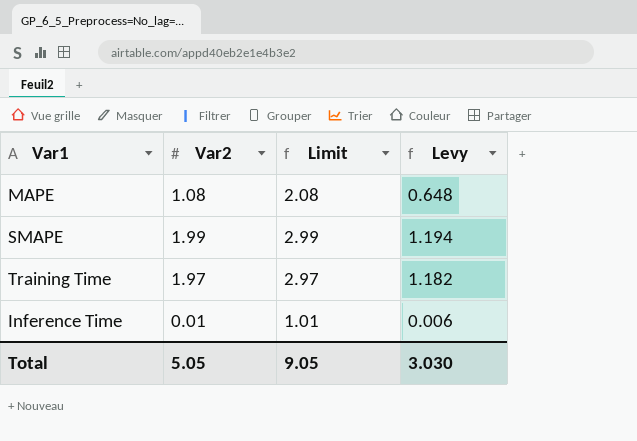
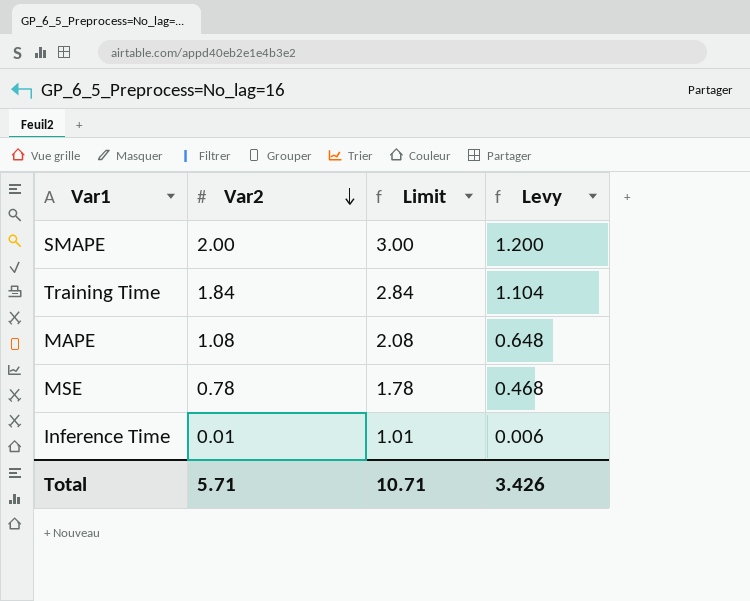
row order: none -> Var2 descending
SMAPE | Var2: 1.99 -> 2.00
SMAPE | Limit: 2.99 -> 3.00
SMAPE | Levy: 1.194 -> 1.200
Training Time | Var2: 1.97 -> 1.84
Training Time | Limit: 2.97 -> 2.84
Training Time | Levy: 1.182 -> 1.104
row MSE: none -> 0.78 | 1.78 | 0.468
Total | Var2: 5.05 -> 5.71
Total | Limit: 9.05 -> 10.71
Total | Levy: 3.030 -> 3.426

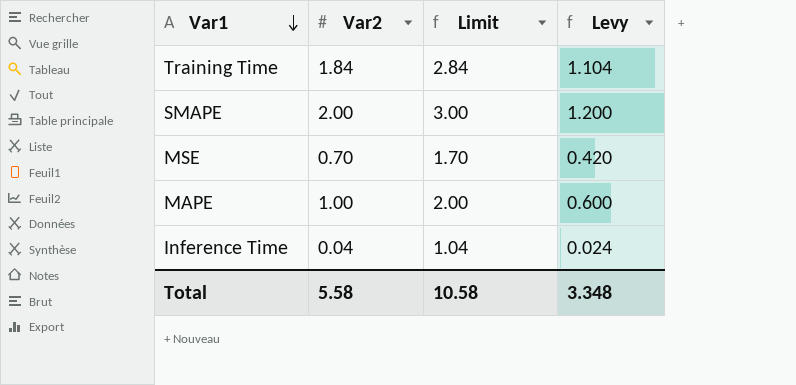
row order: Var2 descending -> Var1 descending
MSE | Var2: 0.78 -> 0.70
MSE | Limit: 1.78 -> 1.70
MSE | Levy: 0.468 -> 0.420
MAPE | Var2: 1.08 -> 1.00
MAPE | Limit: 2.08 -> 2.00
MAPE | Levy: 0.648 -> 0.600
Inference Time | Var2: 0.01 -> 0.04
Inference Time | Limit: 1.01 -> 1.04
Inference Time | Levy: 0.006 -> 0.024
Total | Var2: 5.71 -> 5.58
Total | Limit: 10.71 -> 10.58
Total | Levy: 3.426 -> 3.348

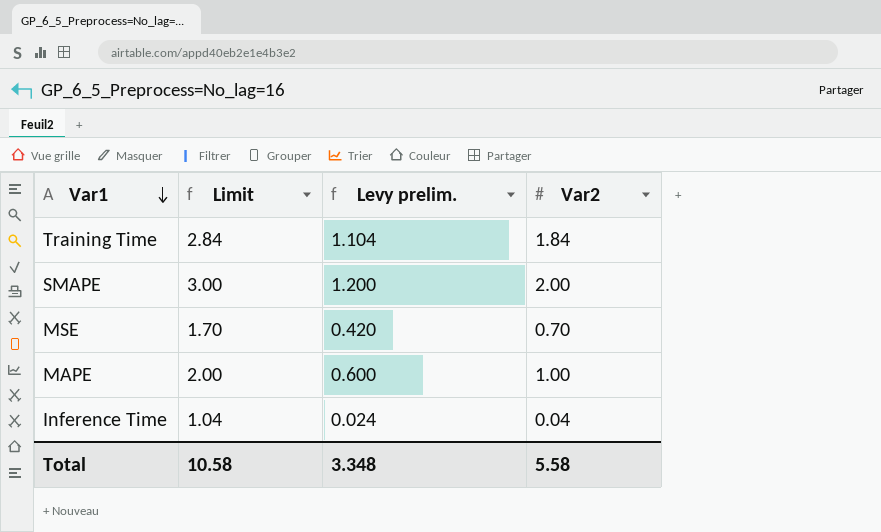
column name: Levy -> Levy prelim.
column Var2 | position: 2 -> 4

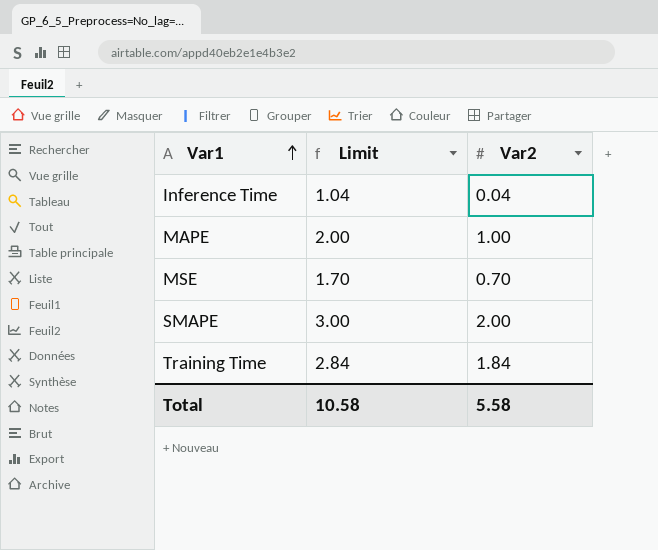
row order: Var1 descending -> Var1 ascending
column Levy prelim. | formula: [Var2] * 0.6 -> none

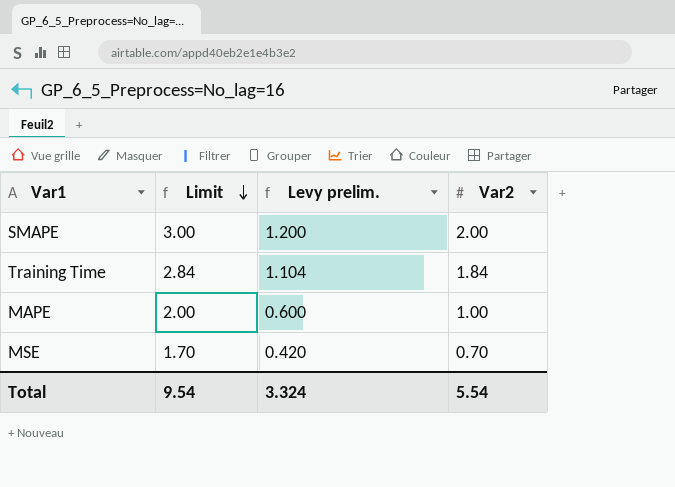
row order: Var1 ascending -> Limit descending
column Levy prelim. | formula: none -> [Var2] * 0.6
row Inference Time: 1.04 | 0.04 -> none
Total | Limit: 10.58 -> 9.54
Total | Var2: 5.58 -> 5.54

